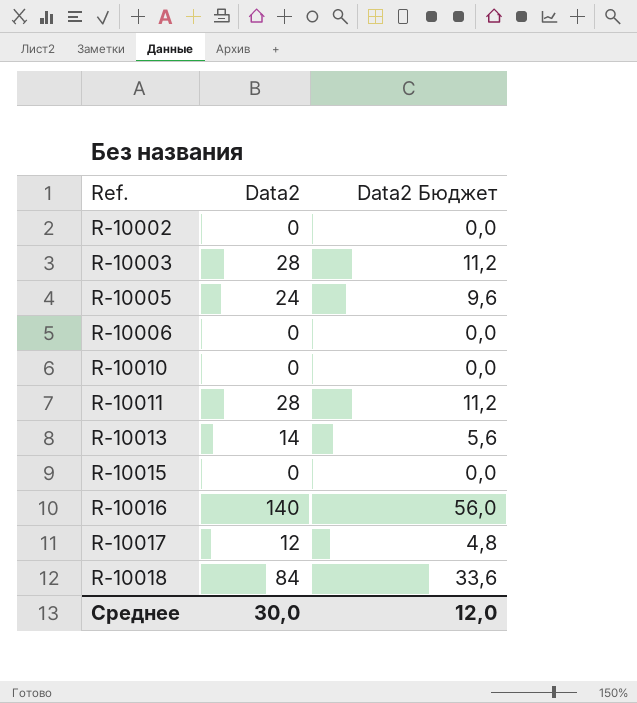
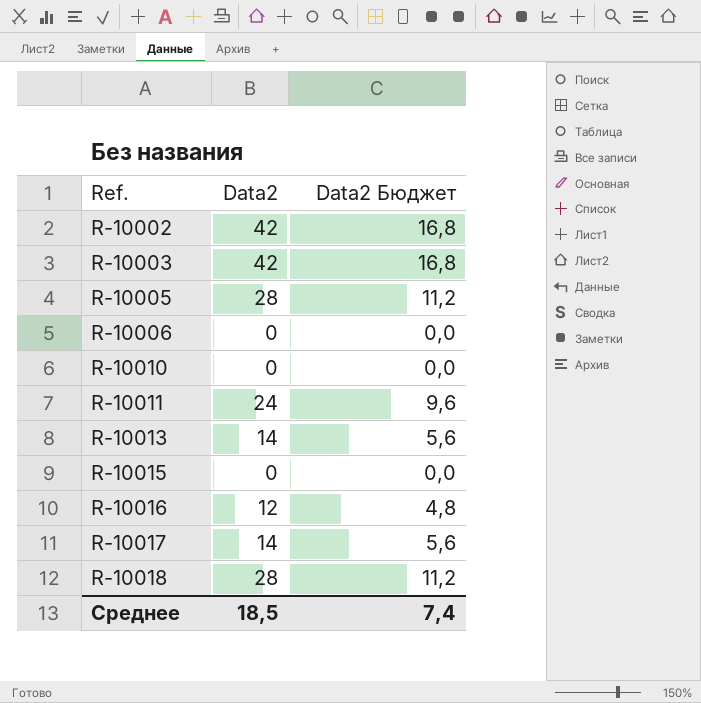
R-10002 | Data2: 0 -> 42
R-10002 | Data2 Бюджет: 0,0 -> 16,8
R-10003 | Data2: 28 -> 42
R-10003 | Data2 Бюджет: 11,2 -> 16,8
R-10005 | Data2: 24 -> 28
R-10005 | Data2 Бюджет: 9,6 -> 11,2
R-10011 | Data2: 28 -> 24
R-10011 | Data2 Бюджет: 11,2 -> 9,6
R-10016 | Data2: 140 -> 12
R-10016 | Data2 Бюджет: 56,0 -> 4,8
R-10017 | Data2: 12 -> 14
R-10017 | Data2 Бюджет: 4,8 -> 5,6
R-10018 | Data2: 84 -> 28
R-10018 | Data2 Бюджет: 33,6 -> 11,2
Среднее | Data2: 30,0 -> 18,5
Среднее | Data2 Бюджет: 12,0 -> 7,4

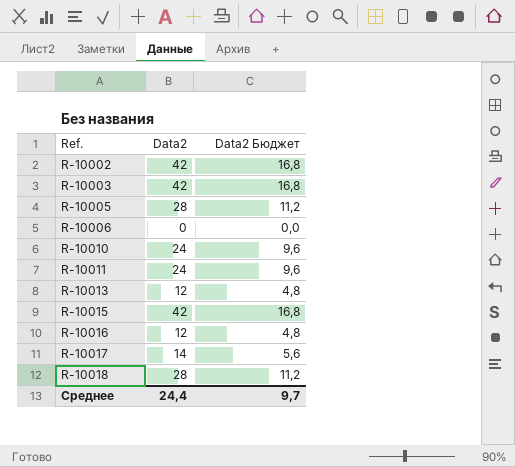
R-10010 | Data2: 0 -> 24
R-10010 | Data2 Бюджет: 0,0 -> 9,6
R-10013 | Data2: 14 -> 12
R-10013 | Data2 Бюджет: 5,6 -> 4,8
R-10015 | Data2: 0 -> 42
R-10015 | Data2 Бюджет: 0,0 -> 16,8
Среднее | Data2: 18,5 -> 24,4
Среднее | Data2 Бюджет: 7,4 -> 9,7

